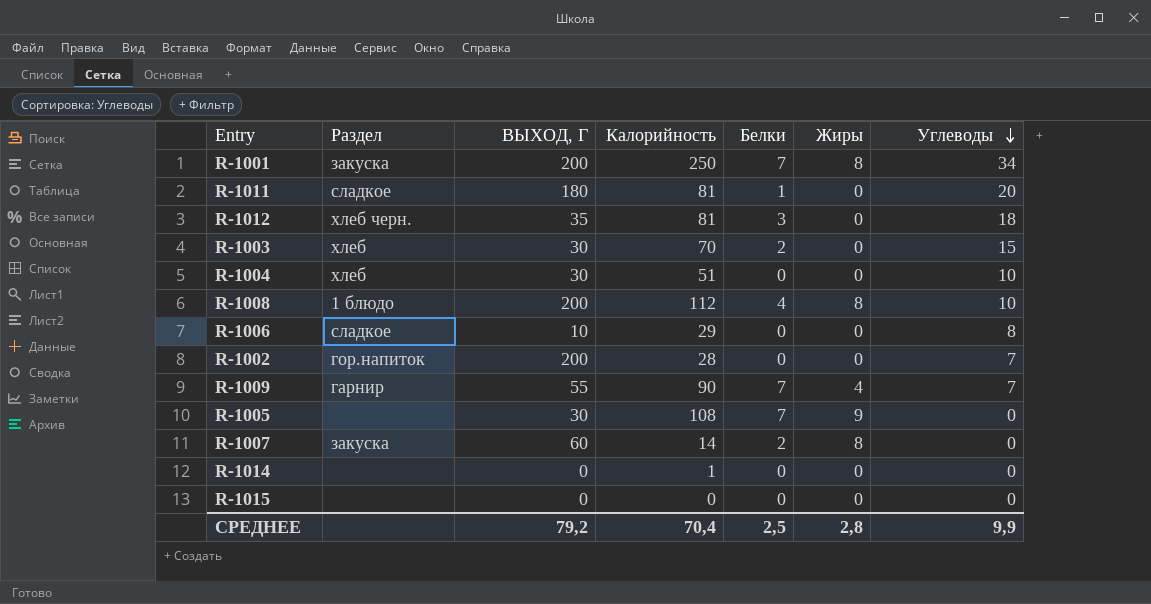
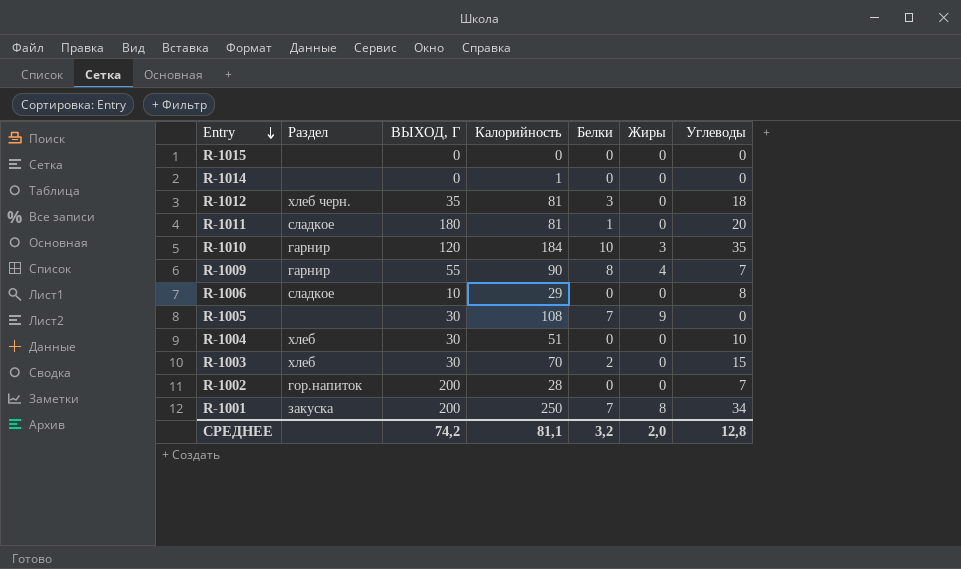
row order: Углеводы descending -> Entry descending
row R-1008: 1 блюдо | 200 | 112 | 4 | 8 | 10 -> none
row R-1007: закуска | 60 | 14 | 2 | 8 | 0 -> none
row R-1010: none -> гарнир | 120 | 184 | 10 | 3 | 35
R-1009 | Белки: 7 -> 8
СРЕДНЕЕ | ВЫХОД, Г: 79,2 -> 74,2
СРЕДНЕЕ | Калорийность: 70,4 -> 81,1
СРЕДНЕЕ | Белки: 2,5 -> 3,2
СРЕДНЕЕ | Жиры: 2,8 -> 2,0
СРЕДНЕЕ | Углеводы: 9,9 -> 12,8

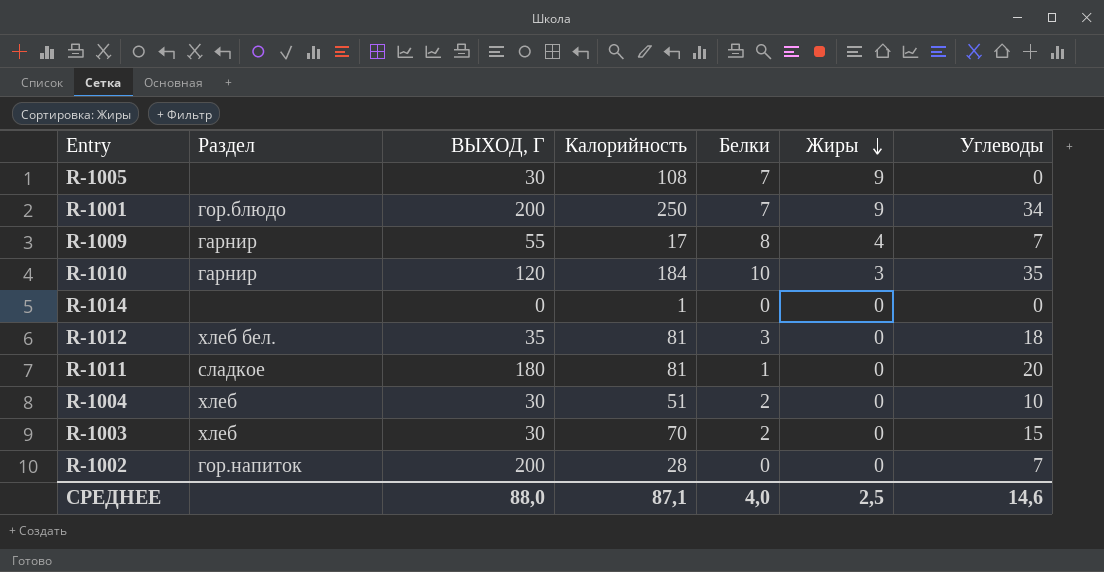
row order: Entry descending -> Жиры descending
row R-1015: none | 0 | 0 | 0 | 0 | 0 -> none
row R-1006: сладкое | 10 | 29 | 0 | 0 | 8 -> none
R-1001 | Раздел: закуска -> гор.блюдо
R-1001 | Жиры: 8 -> 9
R-1009 | Калорийность: 90 -> 17
R-1012 | Раздел: хлеб черн. -> хлеб бел.
R-1004 | Белки: 0 -> 2
СРЕДНЕЕ | ВЫХОД, Г: 74,2 -> 88,0
СРЕДНЕЕ | Калорийность: 81,1 -> 87,1
СРЕДНЕЕ | Белки: 3,2 -> 4,0
СРЕДНЕЕ | Жиры: 2,0 -> 2,5
СРЕДНЕЕ | Углеводы: 12,8 -> 14,6

